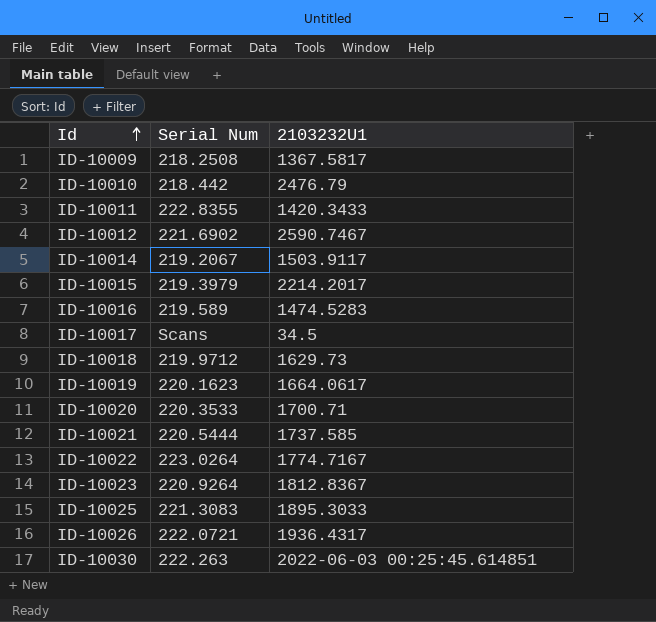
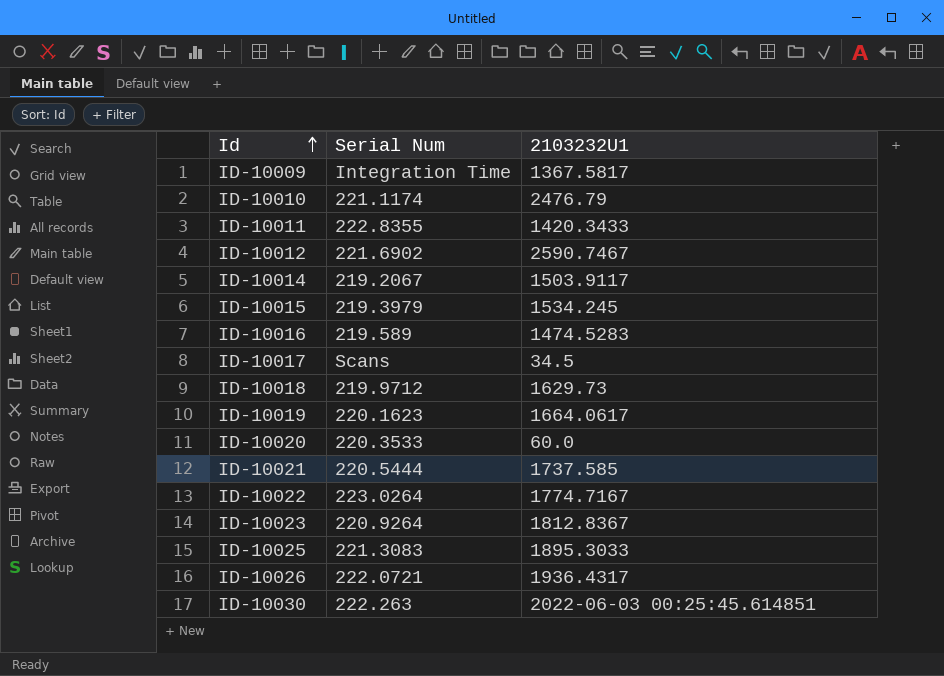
ID-10009 | Serial Num: 218.2508 -> Integration Time
ID-10010 | Serial Num: 218.442 -> 221.1174
ID-10015 | 2103232U1: 2214.2017 -> 1534.245
ID-10020 | 2103232U1: 1700.71 -> 60.0

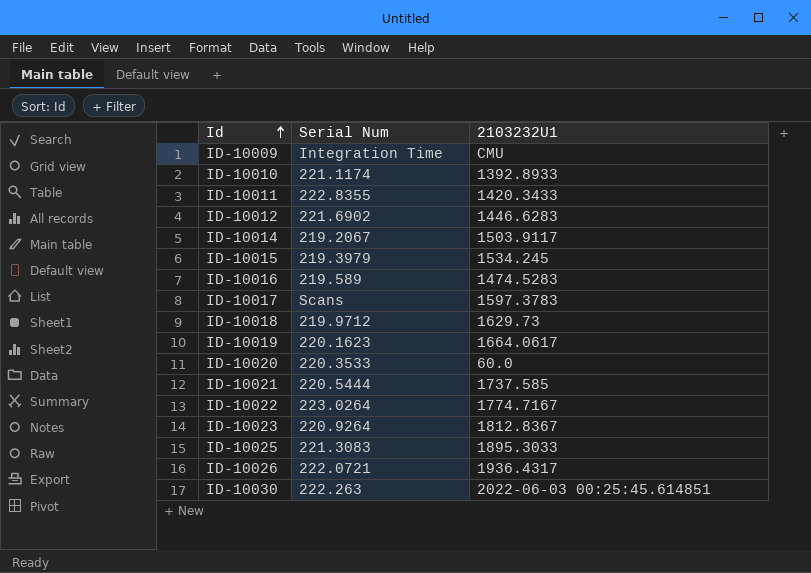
ID-10009 | 2103232U1: 1367.5817 -> CMU
ID-10010 | 2103232U1: 2476.79 -> 1392.8933
ID-10012 | 2103232U1: 2590.7467 -> 1446.6283
ID-10017 | 2103232U1: 34.5 -> 1597.3783

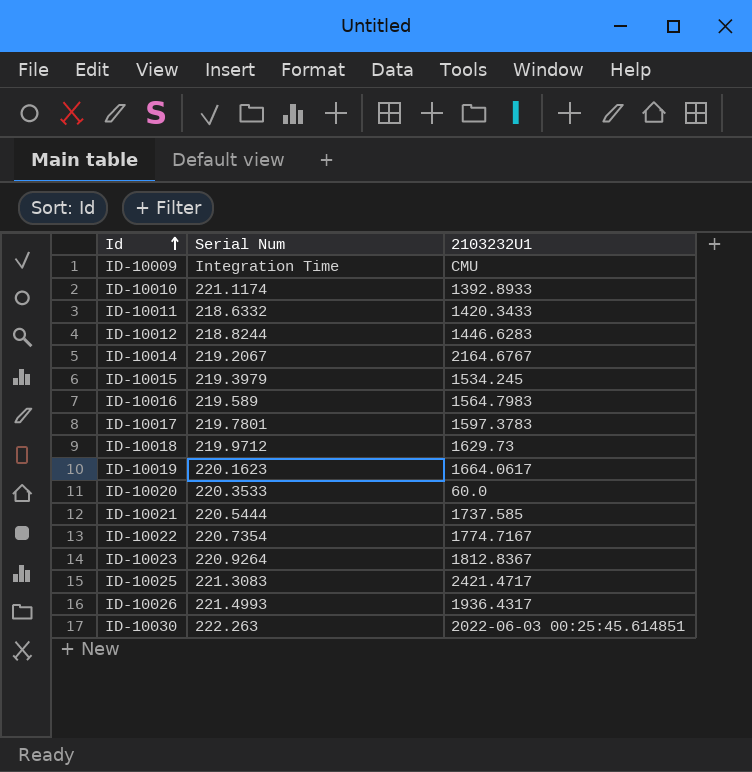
ID-10011 | Serial Num: 222.8355 -> 218.6332
ID-10012 | Serial Num: 221.6902 -> 218.8244
ID-10014 | 2103232U1: 1503.9117 -> 2164.6767
ID-10016 | 2103232U1: 1474.5283 -> 1564.7983
ID-10017 | Serial Num: Scans -> 219.7801
ID-10022 | Serial Num: 223.0264 -> 220.7354
ID-10025 | 2103232U1: 1895.3033 -> 2421.4717
ID-10026 | Serial Num: 222.0721 -> 221.4993

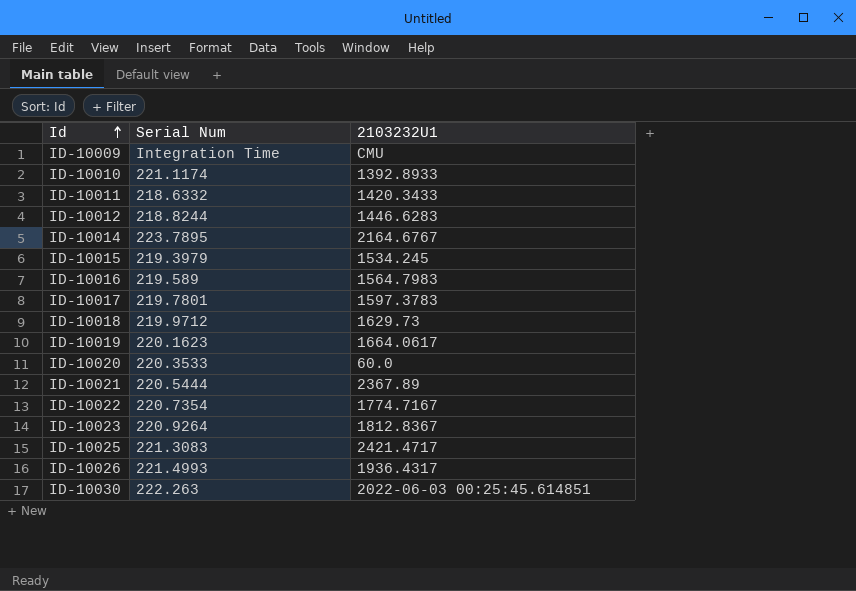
ID-10014 | Serial Num: 219.2067 -> 223.7895
ID-10021 | 2103232U1: 1737.585 -> 2367.89

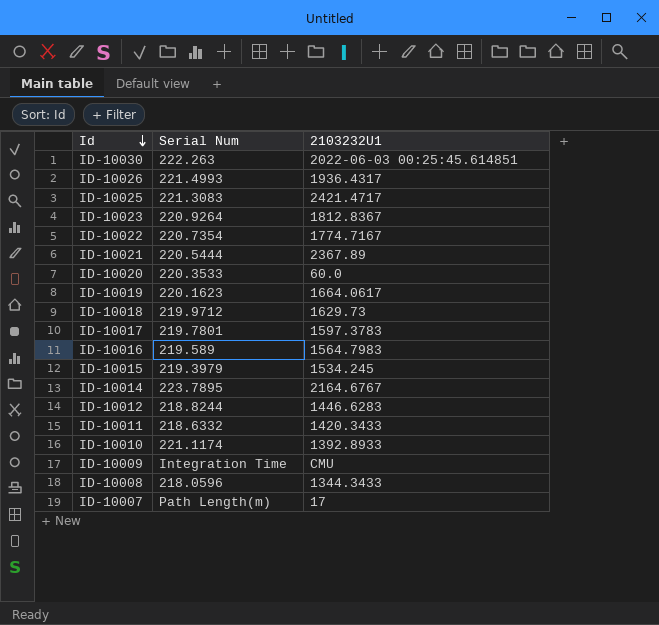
row order: Id ascending -> Id descending
row ID-10008: none -> 218.0596 | 1344.3433
row ID-10007: none -> Path Length(m) | 17

